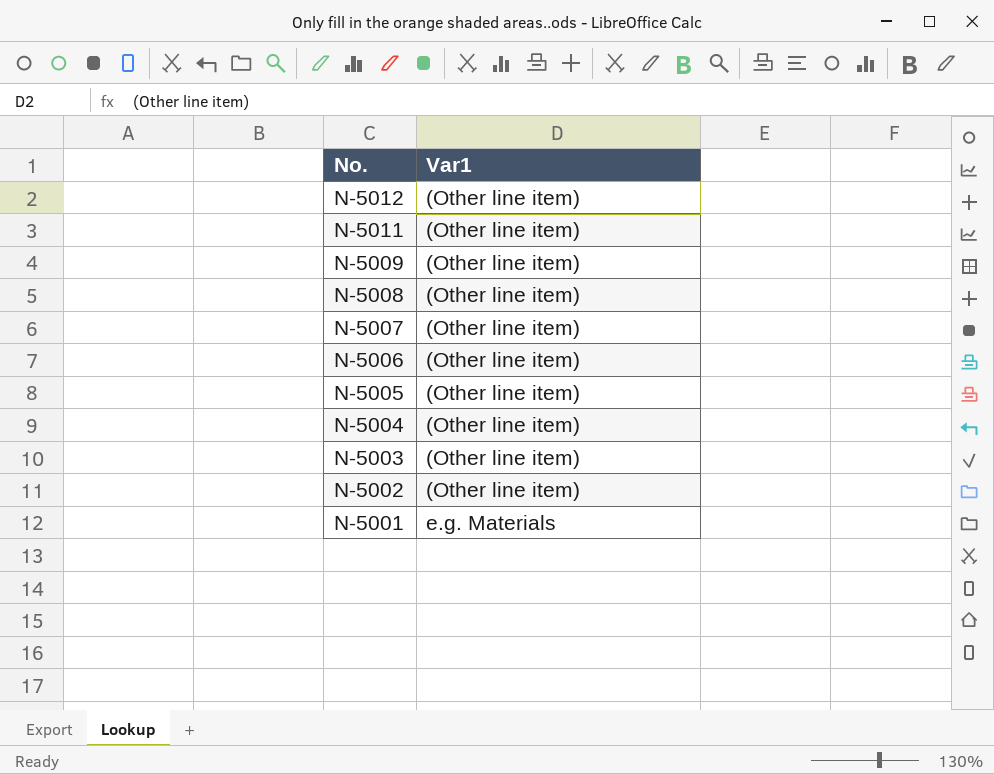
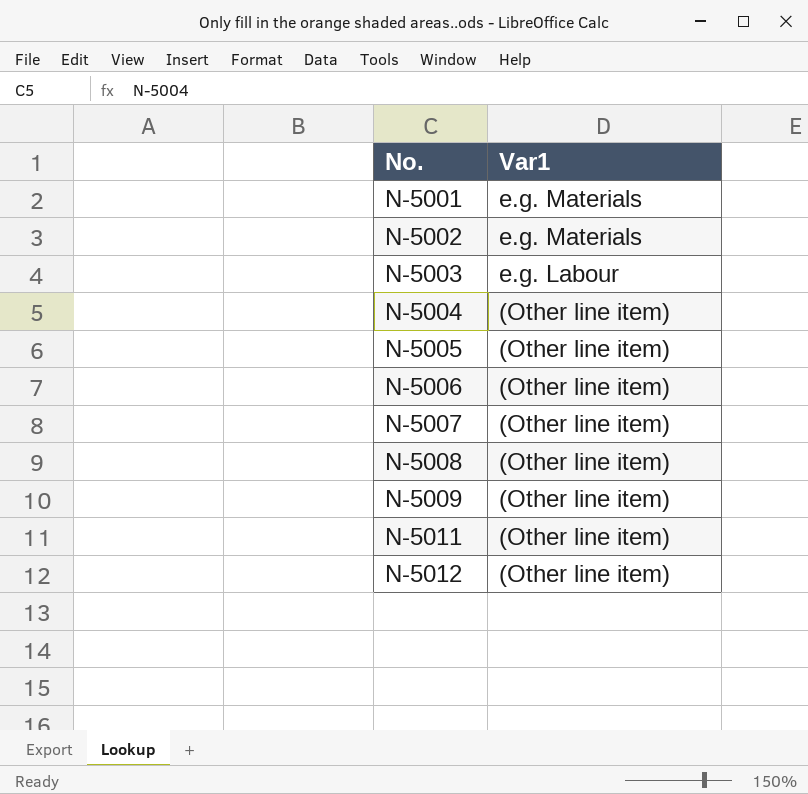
row order: No. descending -> No. ascending
N-5002 | Var1: (Other line item) -> e.g. Materials
N-5003 | Var1: (Other line item) -> e.g. Labour

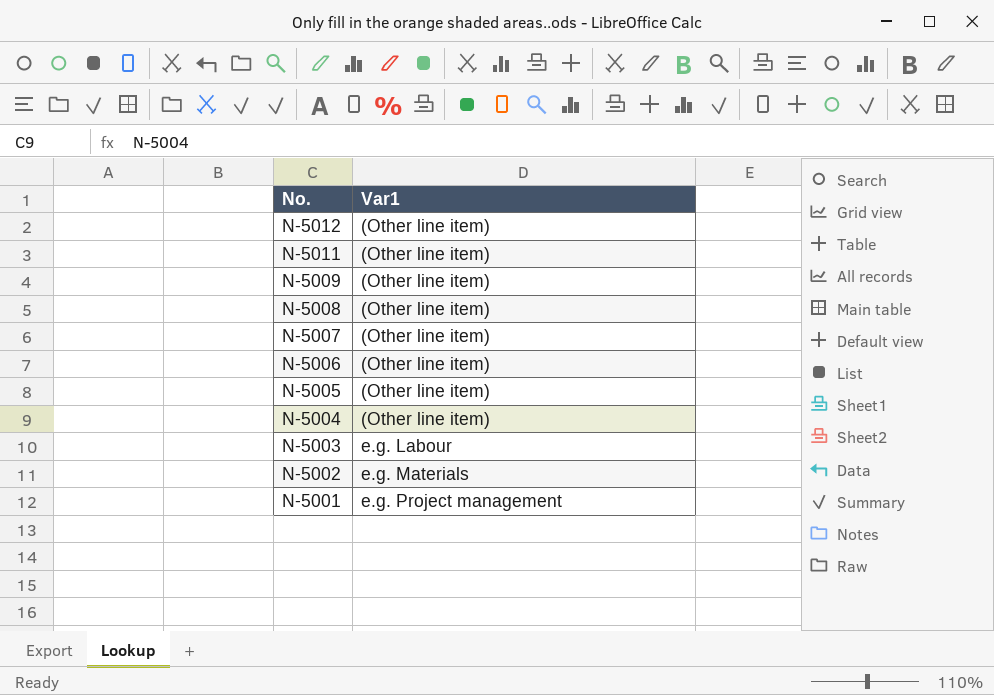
row order: No. ascending -> No. descending
N-5001 | Var1: e.g. Materials -> e.g. Project management

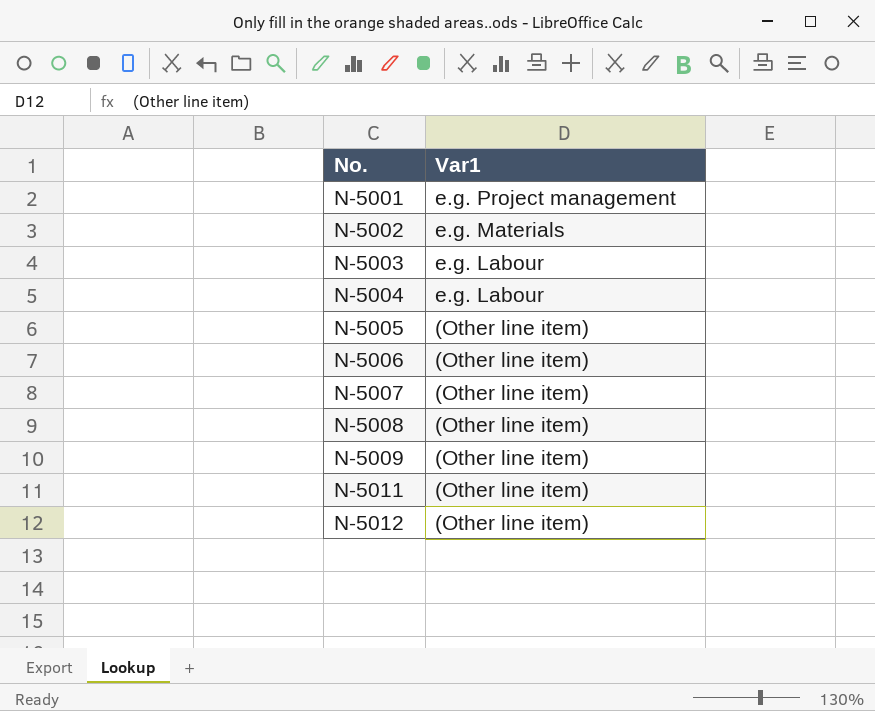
row order: No. descending -> No. ascending
N-5004 | Var1: (Other line item) -> e.g. Labour

